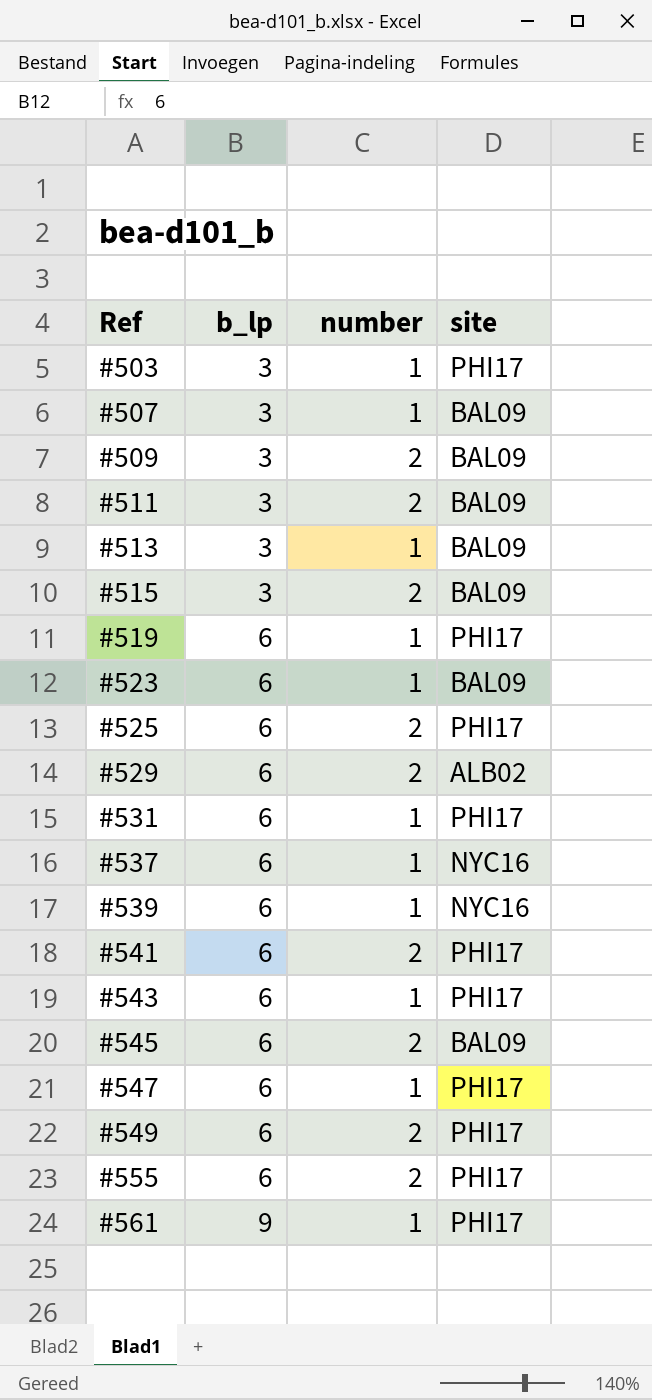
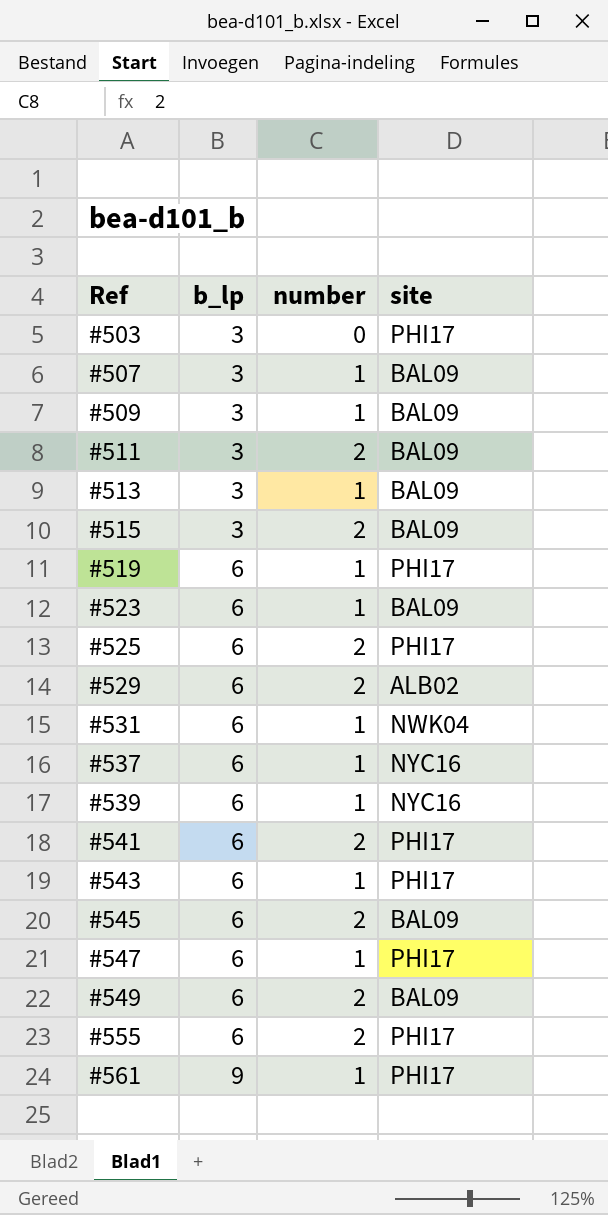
#503 | number: 1 -> 0
#509 | number: 2 -> 1
#531 | site: PHI17 -> NWK04
#549 | site: PHI17 -> BAL09

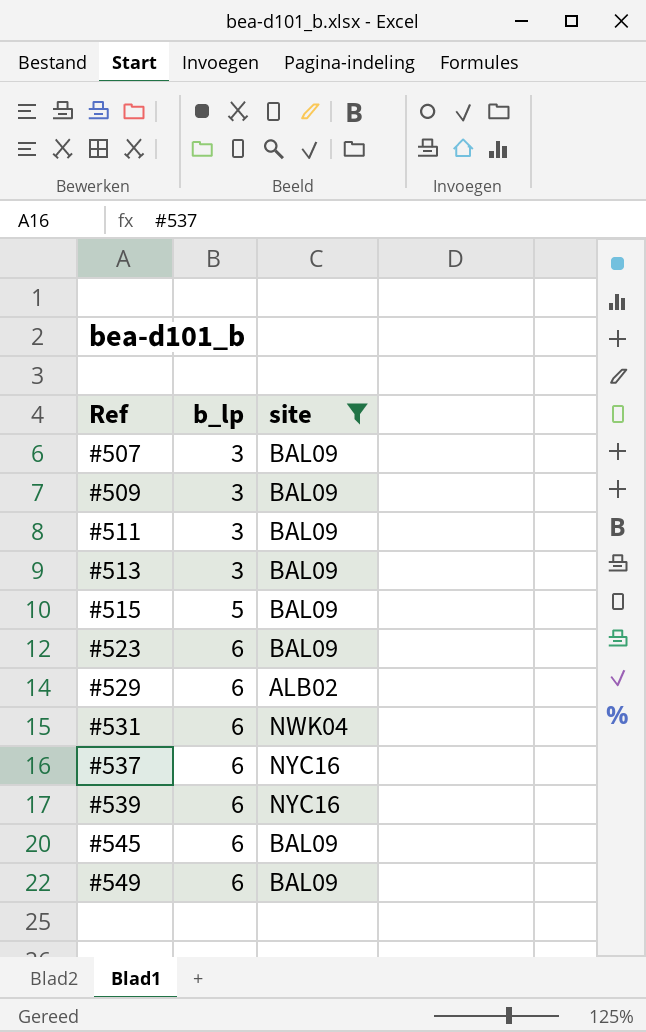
filter: none -> site != PHI17
column number | position: 3 -> none
#515 | b_lp: 3 -> 5

